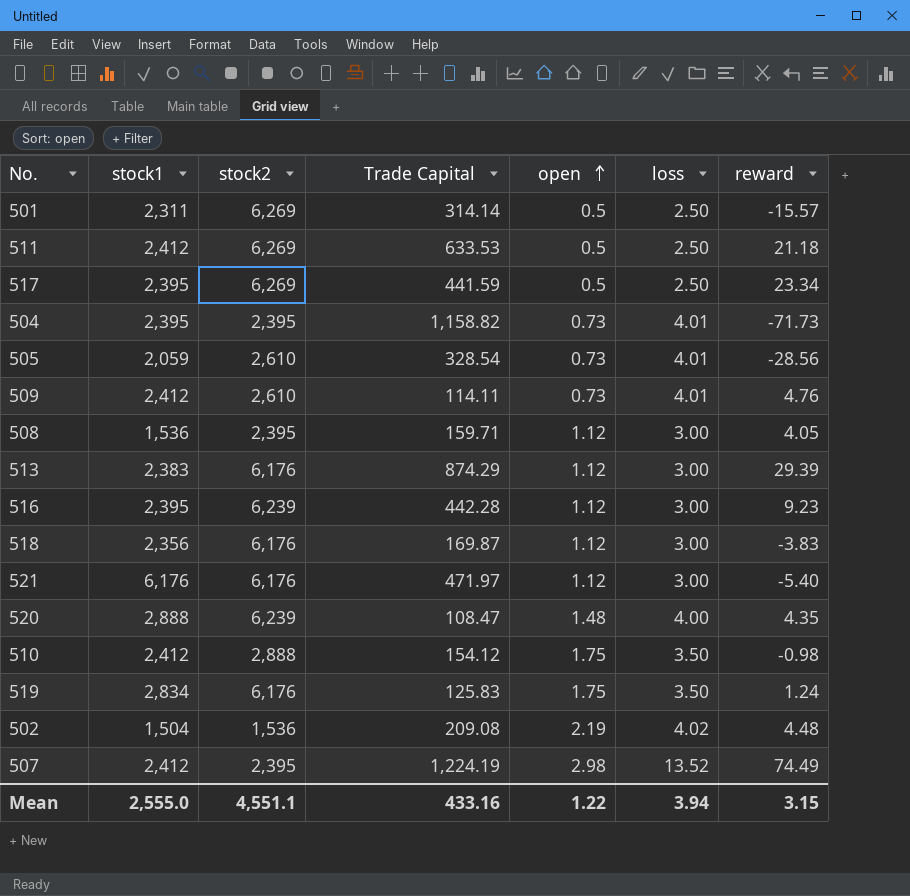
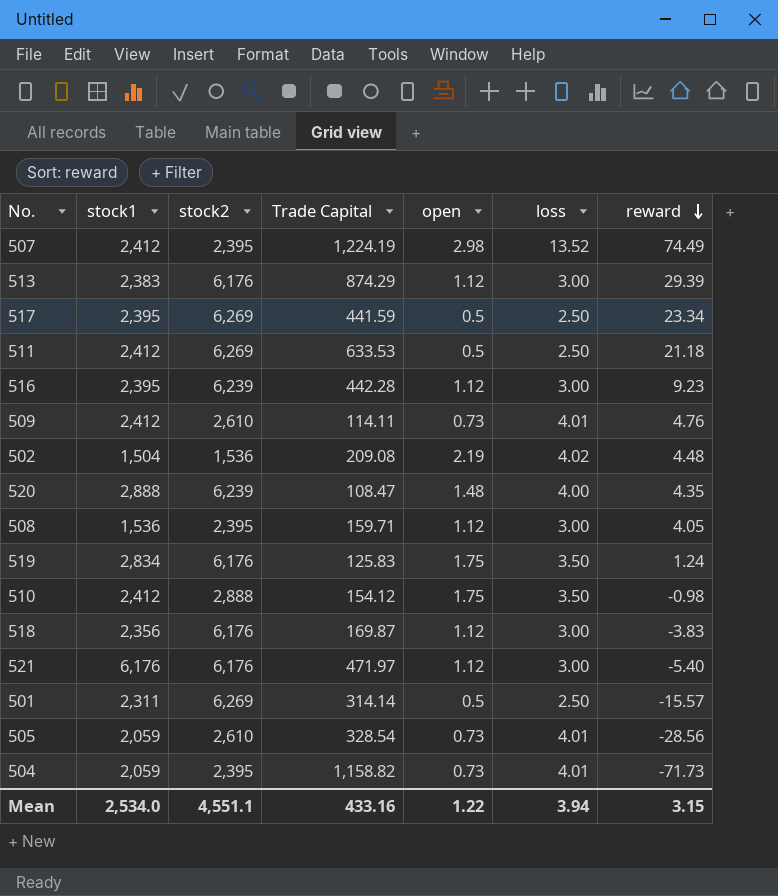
row order: open ascending -> reward descending
504 | stock1: 2,395 -> 2,059
Mean | stock1: 2,555.0 -> 2,534.0

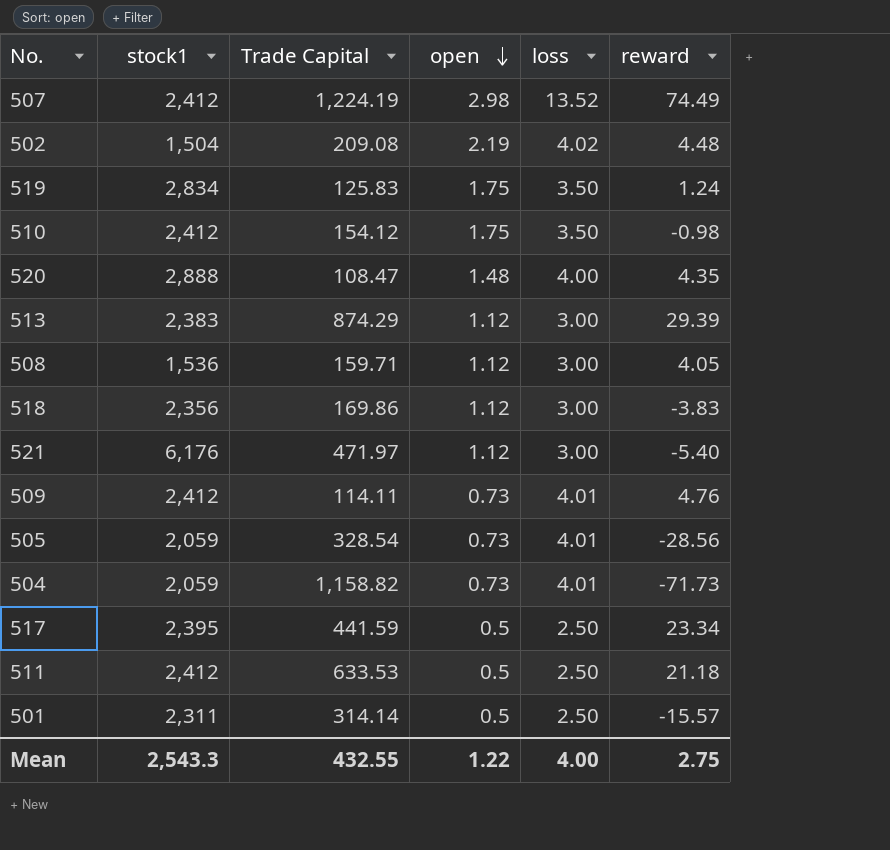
row order: reward descending -> open descending
column stock2 | position: 3 -> none
row 516: 2,395 | 6,239 | 442.28 | 1.12 | 3.00 | 9.23 -> none
518 | Trade Capital: 169.87 -> 169.86
Mean | stock1: 2,534.0 -> 2,543.3
Mean | Trade Capital: 433.16 -> 432.55
Mean | loss: 3.94 -> 4.00
Mean | reward: 3.15 -> 2.75

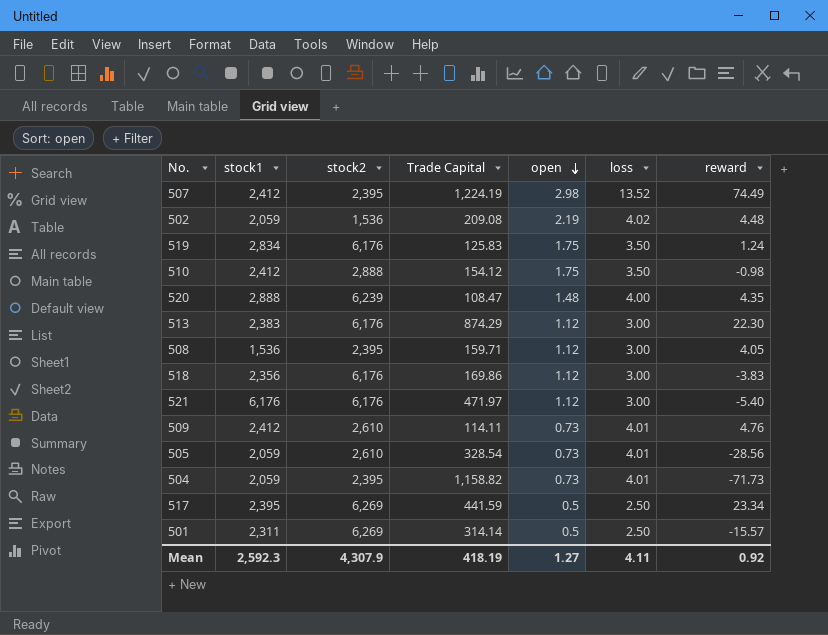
column stock2 | position: none -> 3
row 511: 2,412 | 633.53 | 0.5 | 2.50 | 21.18 -> none
502 | stock1: 1,504 -> 2,059
513 | reward: 29.39 -> 22.30
Mean | stock1: 2,543.3 -> 2,592.3
Mean | Trade Capital: 432.55 -> 418.19
Mean | open: 1.22 -> 1.27
Mean | loss: 4.00 -> 4.11
Mean | reward: 2.75 -> 0.92

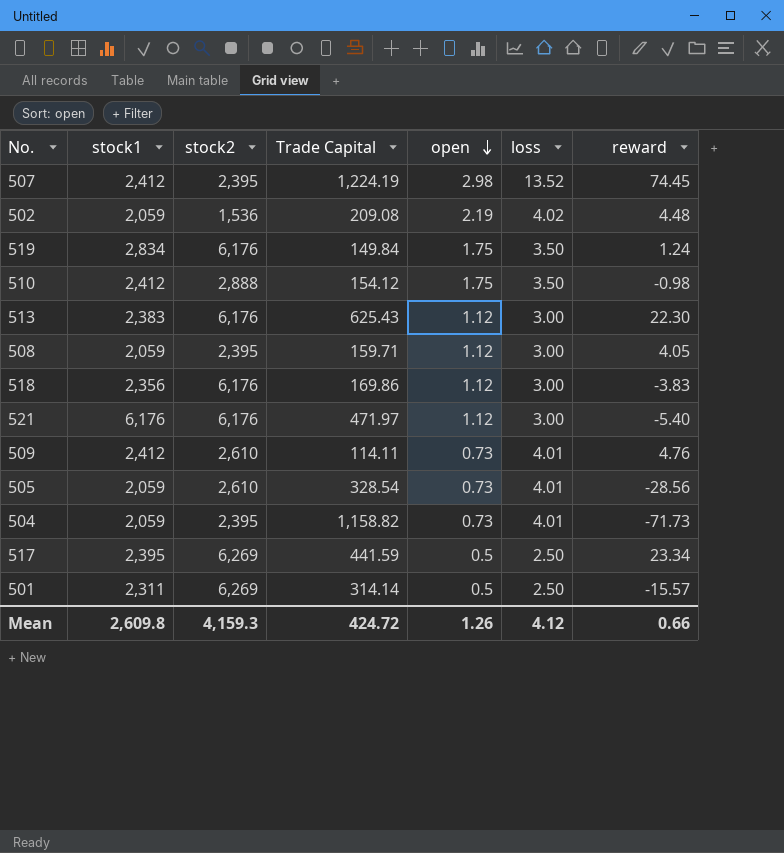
row 520: 2,888 | 6,239 | 108.47 | 1.48 | 4.00 | 4.35 -> none
507 | reward: 74.49 -> 74.45
519 | Trade Capital: 125.83 -> 149.84
513 | Trade Capital: 874.29 -> 625.43
508 | stock1: 1,536 -> 2,059
Mean | stock1: 2,592.3 -> 2,609.8
Mean | stock2: 4,307.9 -> 4,159.3
Mean | Trade Capital: 418.19 -> 424.72
Mean | open: 1.27 -> 1.26
Mean | loss: 4.11 -> 4.12
Mean | reward: 0.92 -> 0.66

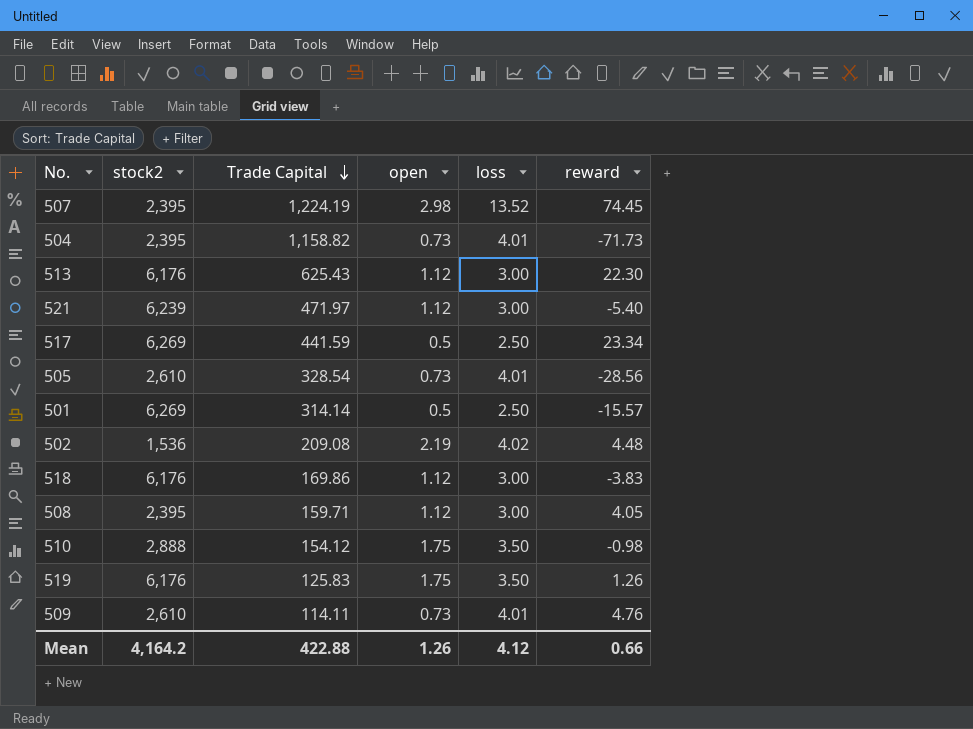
row order: open descending -> Trade Capital descending
column stock1 | position: 2 -> none
521 | stock2: 6,176 -> 6,239
519 | Trade Capital: 149.84 -> 125.83
519 | reward: 1.24 -> 1.26
Mean | stock2: 4,159.3 -> 4,164.2
Mean | Trade Capital: 424.72 -> 422.88

